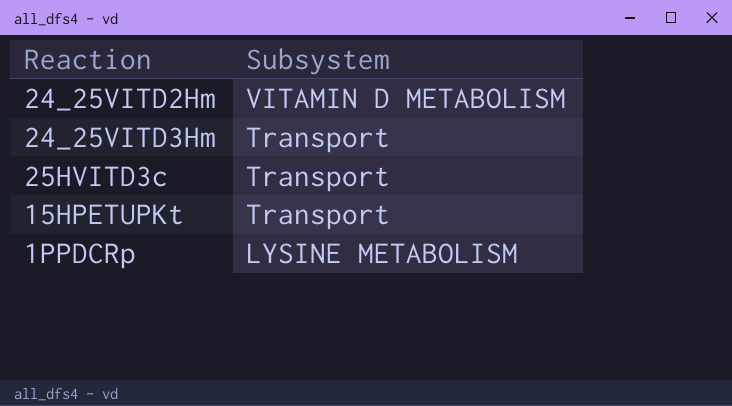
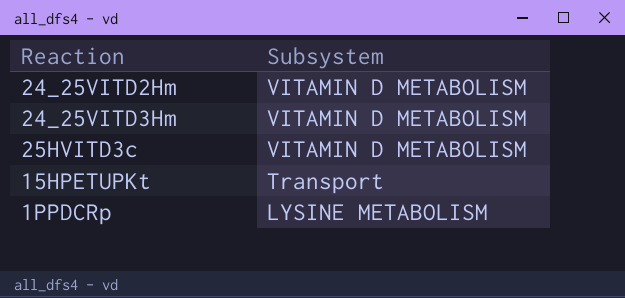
24_25VITD3Hm | Subsystem: Transport -> VITAMIN D METABOLISM
25HVITD3c | Subsystem: Transport -> VITAMIN D METABOLISM

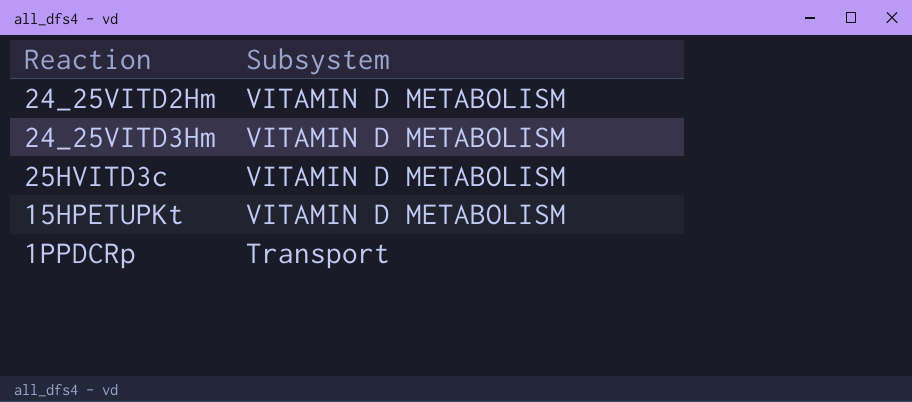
15HPETUPKt | Subsystem: Transport -> VITAMIN D METABOLISM
1PPDCRp | Subsystem: LYSINE METABOLISM -> Transport

